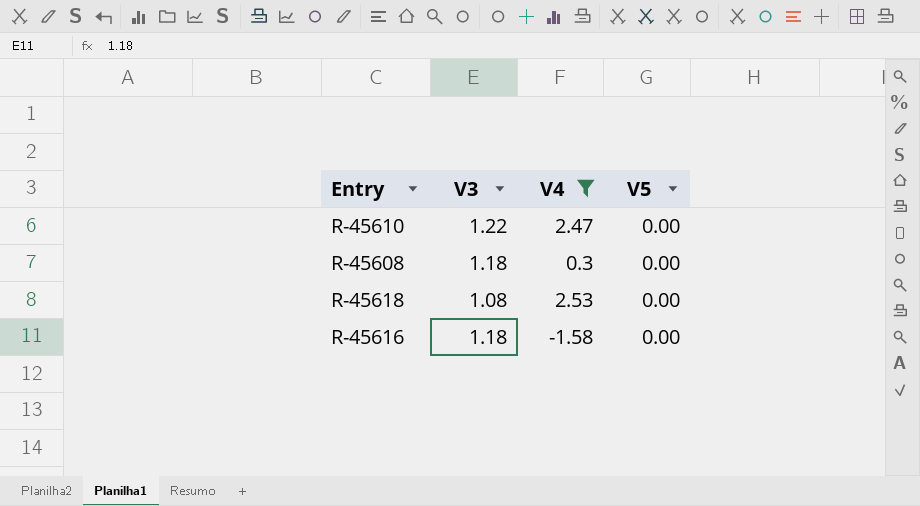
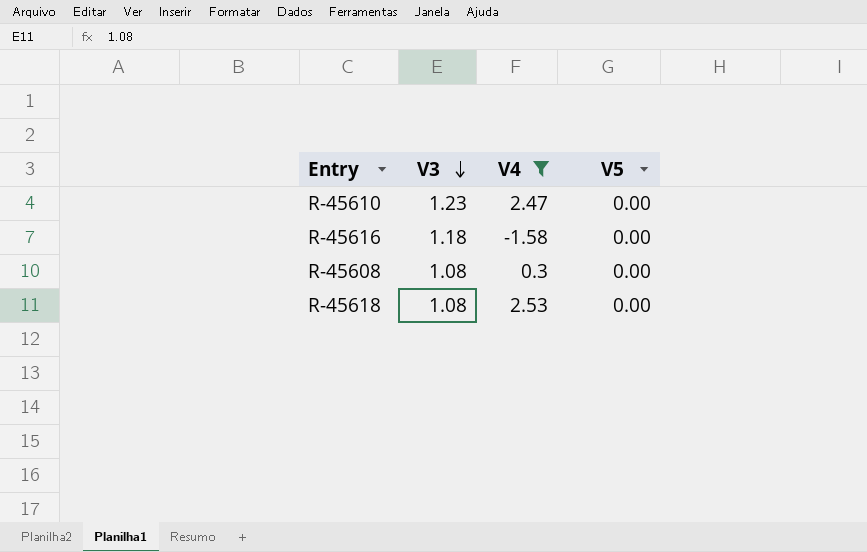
row order: none -> V3 descending
R-45610 | V3: 1.22 -> 1.23
R-45608 | V3: 1.18 -> 1.08

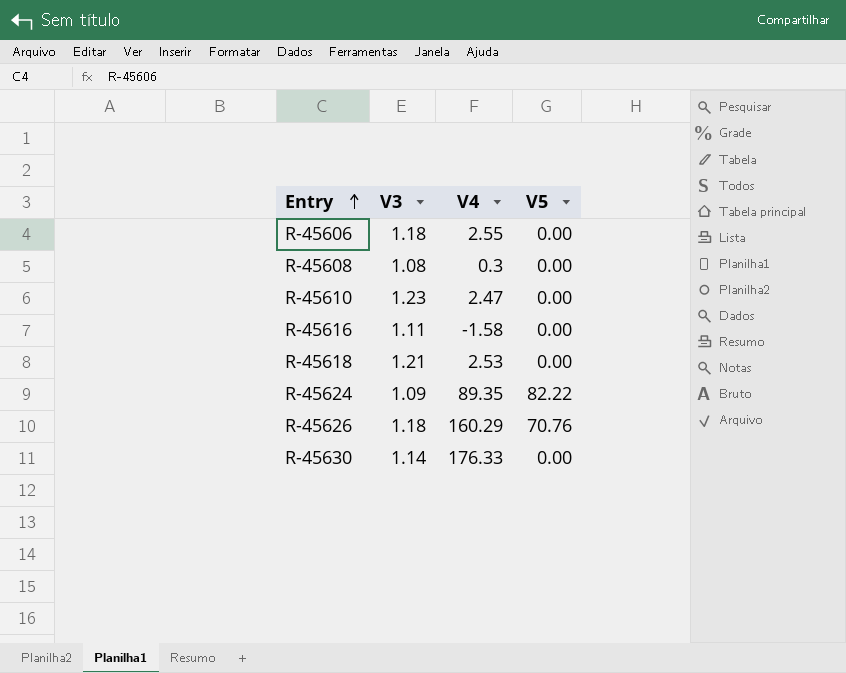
filter: V4 <= 2.53 -> none
row order: V3 descending -> Entry ascending
R-45616 | V3: 1.18 -> 1.11
R-45618 | V3: 1.08 -> 1.21

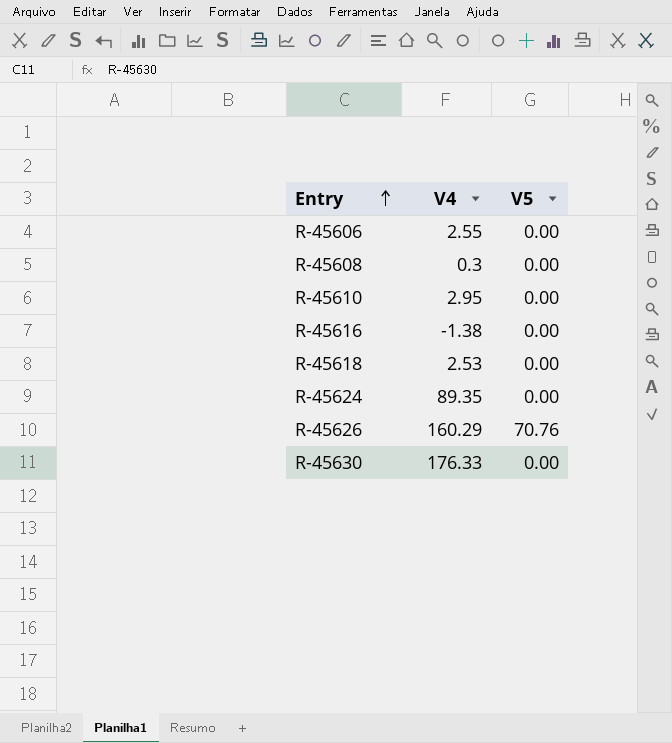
column V3 | position: 2 -> none
R-45610 | V4: 2.47 -> 2.95
R-45616 | V4: -1.58 -> -1.38
R-45624 | V5: 82.22 -> 0.00

